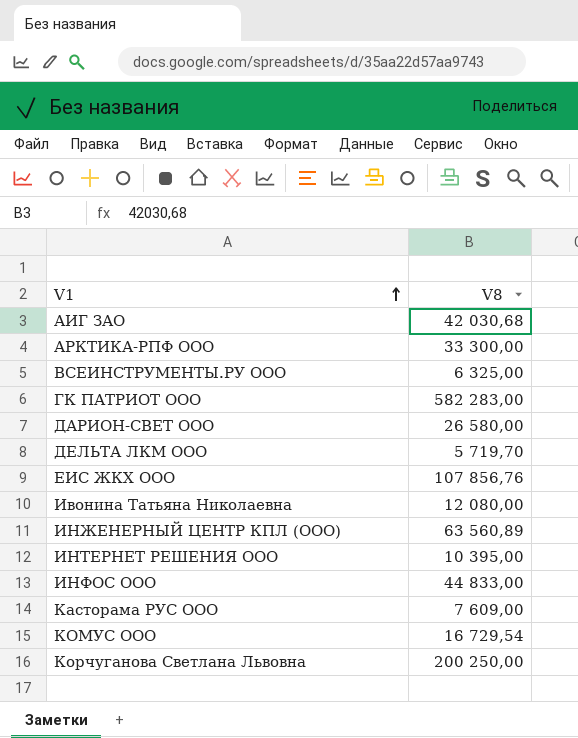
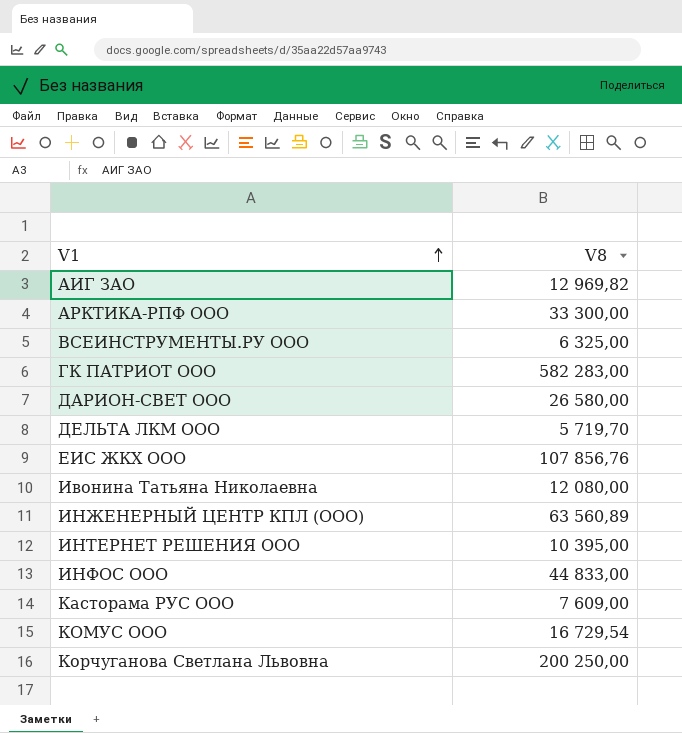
АИГ ЗАО | V8: 42 030,68 -> 12 969,82

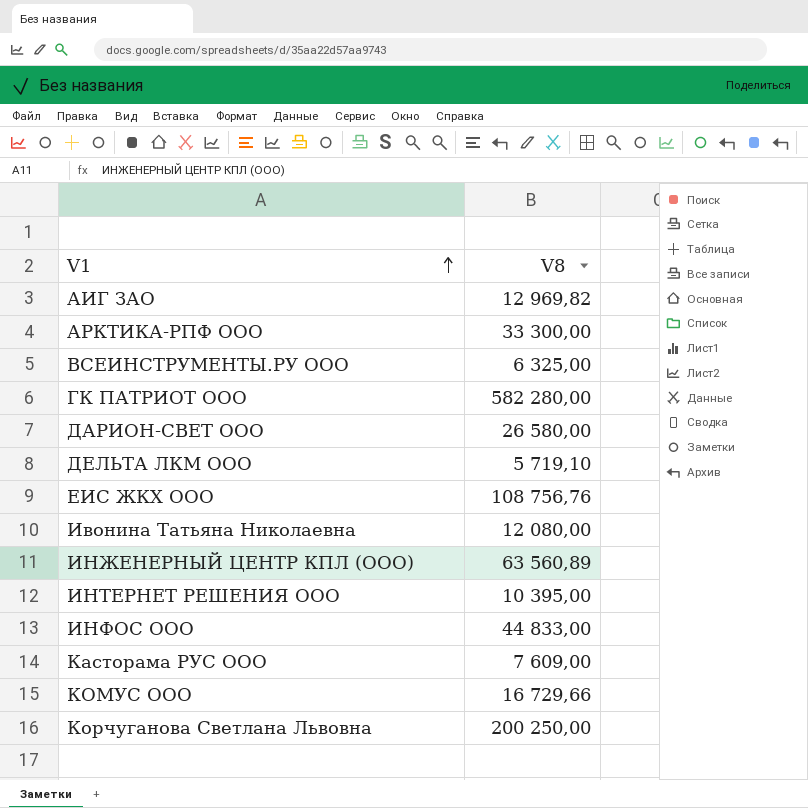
ГК ПАТРИОТ ООО | V8: 582 283,00 -> 582 280,00
ДЕЛЬТА ЛКМ ООО | V8: 5 719,70 -> 5 719,10
ЕИС ЖКХ ООО | V8: 107 856,76 -> 108 756,76
КОМУС ООО | V8: 16 729,54 -> 16 729,66

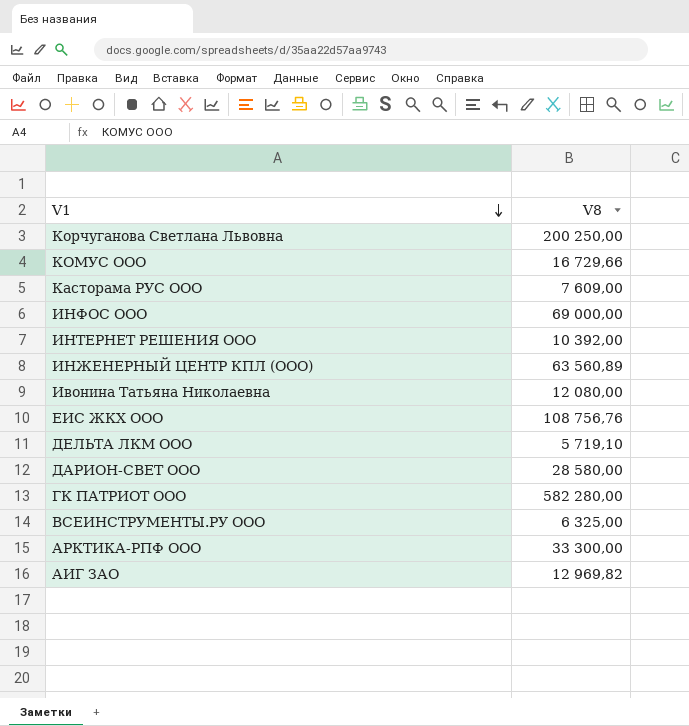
row order: V1 ascending -> V1 descending
ИНФОС ООО | V8: 44 833,00 -> 69 000,00
ИНТЕРНЕТ РЕШЕНИЯ ООО | V8: 10 395,00 -> 10 392,00
ДАРИОН-СВЕТ ООО | V8: 26 580,00 -> 28 580,00

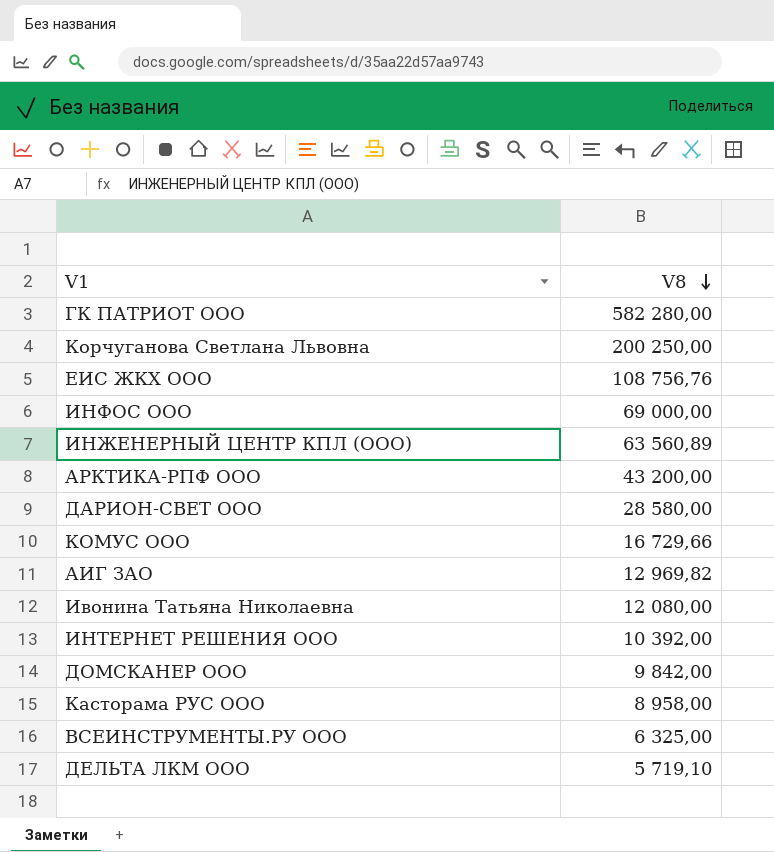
row order: V1 descending -> V8 descending
АРКТИКА-РПФ ООО | V8: 33 300,00 -> 43 200,00
row ДОМСКАНЕР ООО: none -> 9 842,00
Касторама РУС ООО | V8: 7 609,00 -> 8 958,00

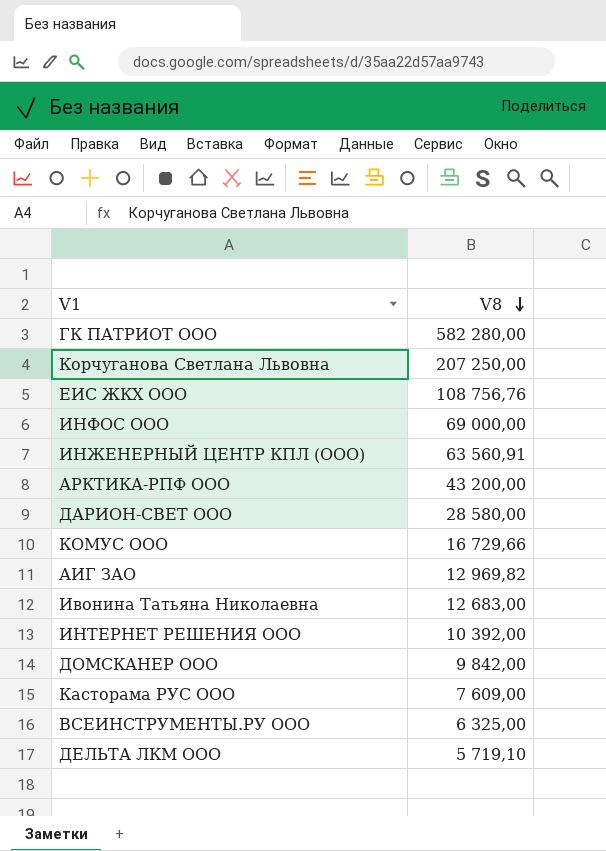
Корчуганова Светлана Львовна | V8: 200 250,00 -> 207 250,00
ИНЖЕНЕРНЫЙ ЦЕНТР КПЛ (ООО) | V8: 63 560,89 -> 63 560,91
Ивонина Татьяна Николаевна | V8: 12 080,00 -> 12 683,00
Касторама РУС ООО | V8: 8 958,00 -> 7 609,00

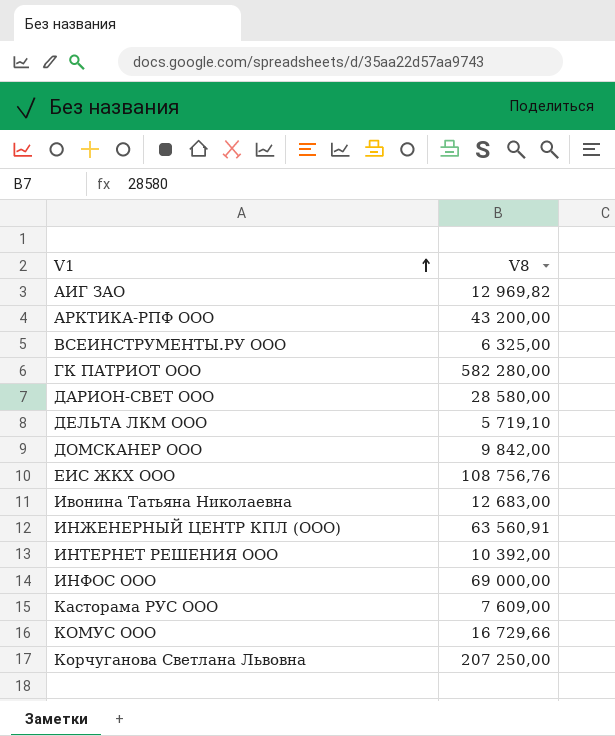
row order: V8 descending -> V1 ascending

